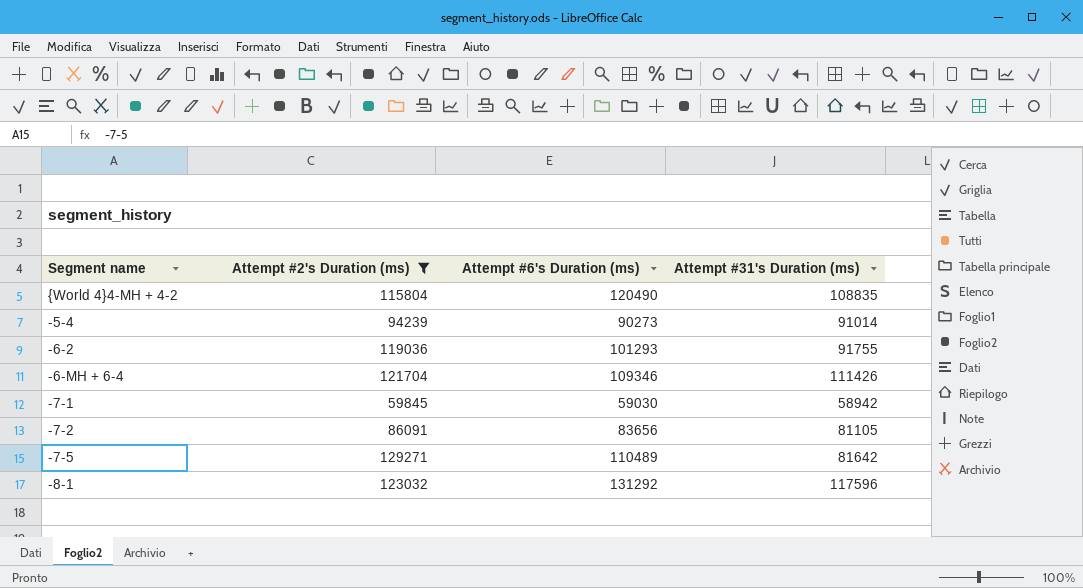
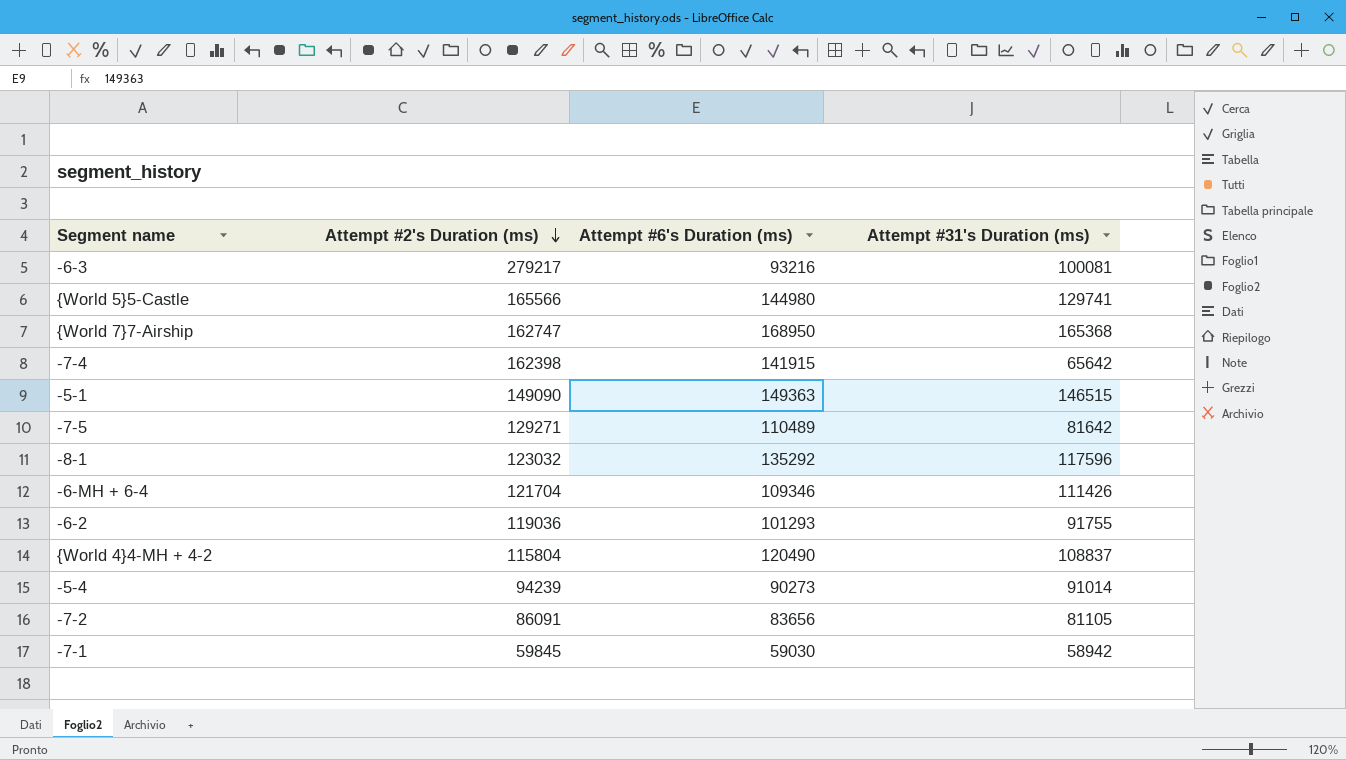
filter: Attempt #2's Duration (ms) <= 129271 -> none
row order: none -> Attempt #2's Duration (ms) descending
-8-1 | Attempt #6's Duration (ms): 131292 -> 135292
{World 4}4-MH + 4-2 | Attempt #31's Duration (ms): 108835 -> 108837

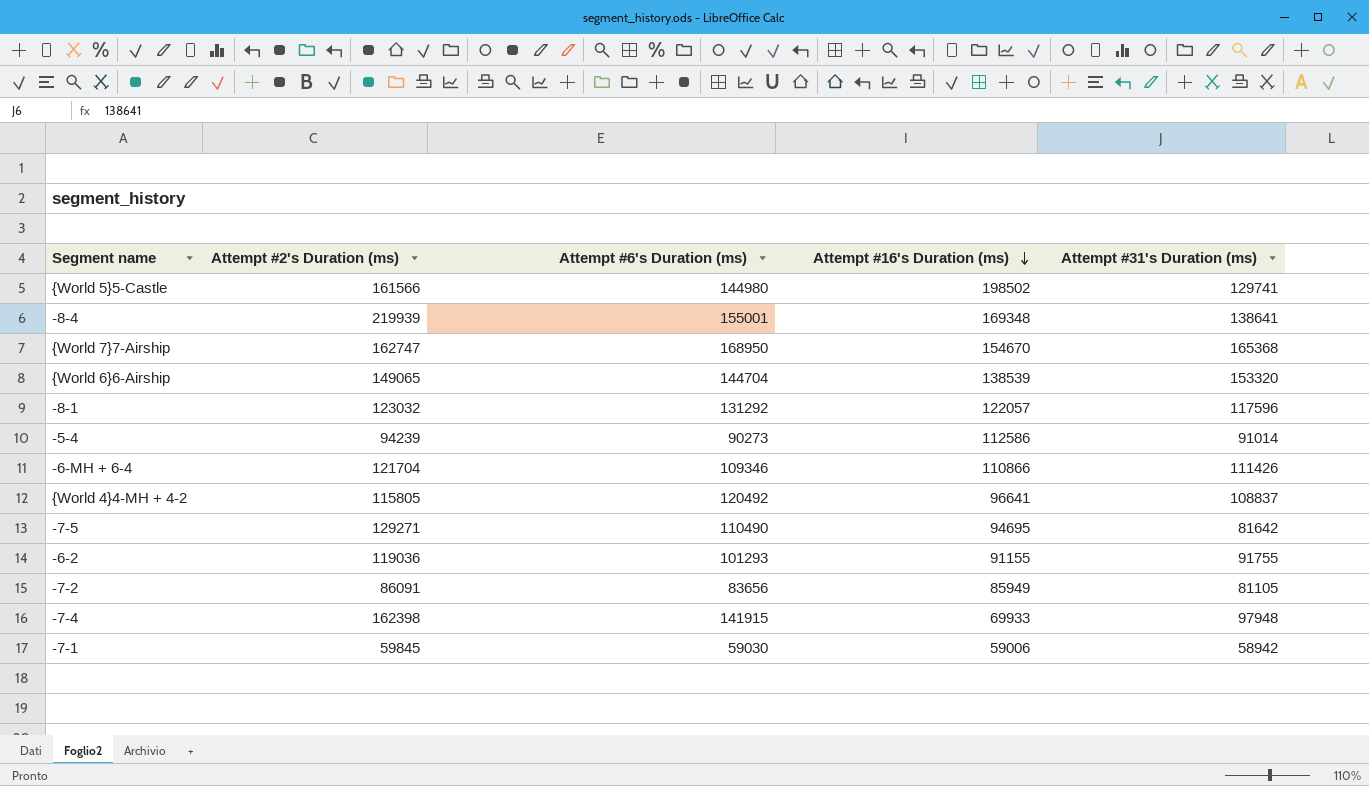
row order: Attempt #2's Duration (ms) descending -> Attempt #16's Duration (ms) descending
column Attempt #16's Duration (ms) | position: none -> 4
row -6-3: 279217 | 93216 | 100081 -> none
row -5-1: 149090 | 149363 | 146515 -> none
{World 5}5-Castle | Attempt #2's Duration (ms): 165566 -> 161566
row -8-4: none -> 219939 | 155001 | 169348 | 138641
row {World 6}6-Airship: none -> 149065 | 144704 | 138539 | 153320
-8-1 | Attempt #6's Duration (ms): 135292 -> 131292
{World 4}4-MH + 4-2 | Attempt #2's Duration (ms): 115804 -> 115805
{World 4}4-MH + 4-2 | Attempt #6's Duration (ms): 120490 -> 120492
-7-5 | Attempt #6's Duration (ms): 110489 -> 110490
-7-4 | Attempt #31's Duration (ms): 65642 -> 97948

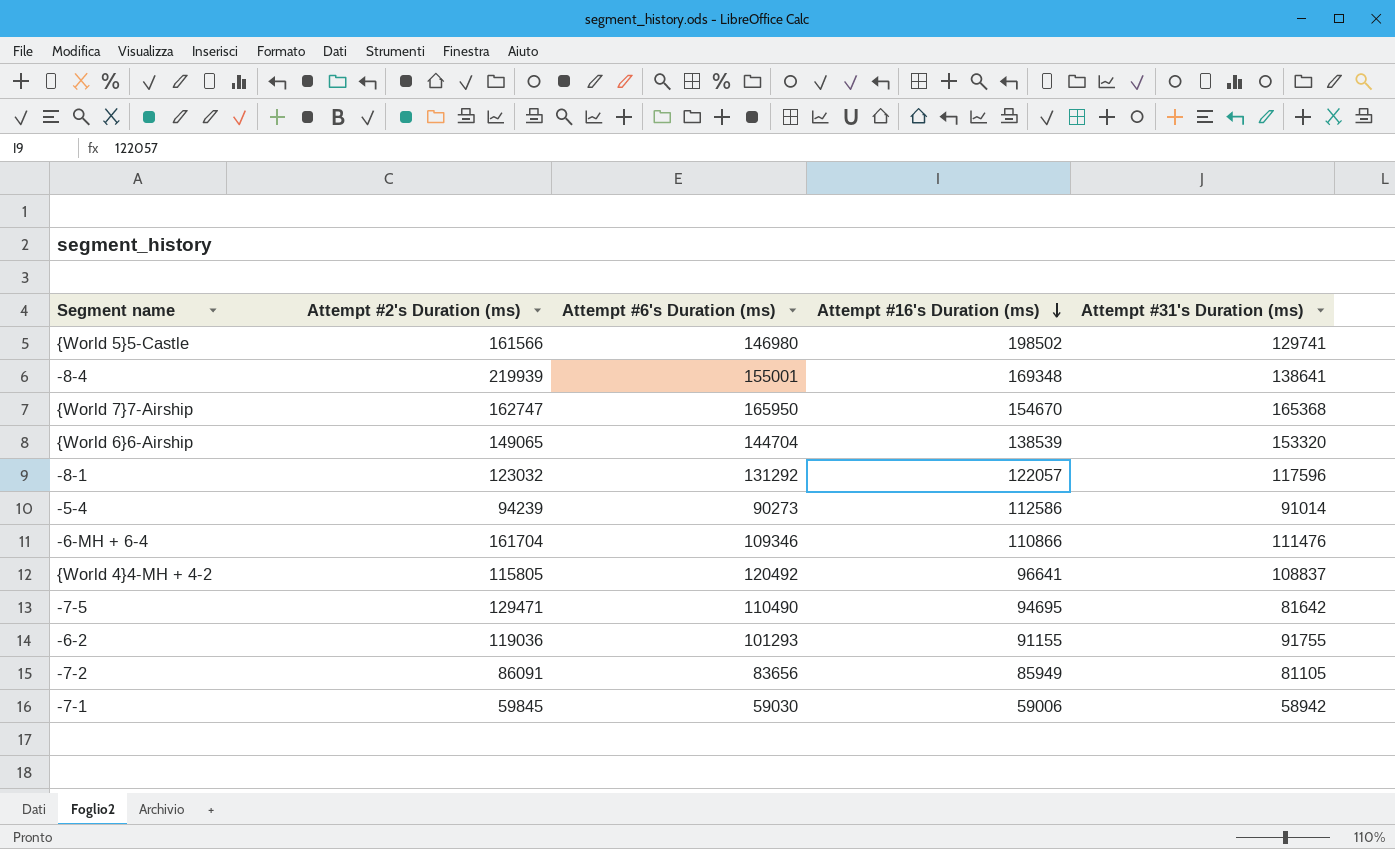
row -7-4: 162398 | 141915 | 69933 | 97948 -> none
{World 5}5-Castle | Attempt #6's Duration (ms): 144980 -> 146980
{World 7}7-Airship | Attempt #6's Duration (ms): 168950 -> 165950
-6-MH + 6-4 | Attempt #2's Duration (ms): 121704 -> 161704
-6-MH + 6-4 | Attempt #31's Duration (ms): 111426 -> 111476
-7-5 | Attempt #2's Duration (ms): 129271 -> 129471

